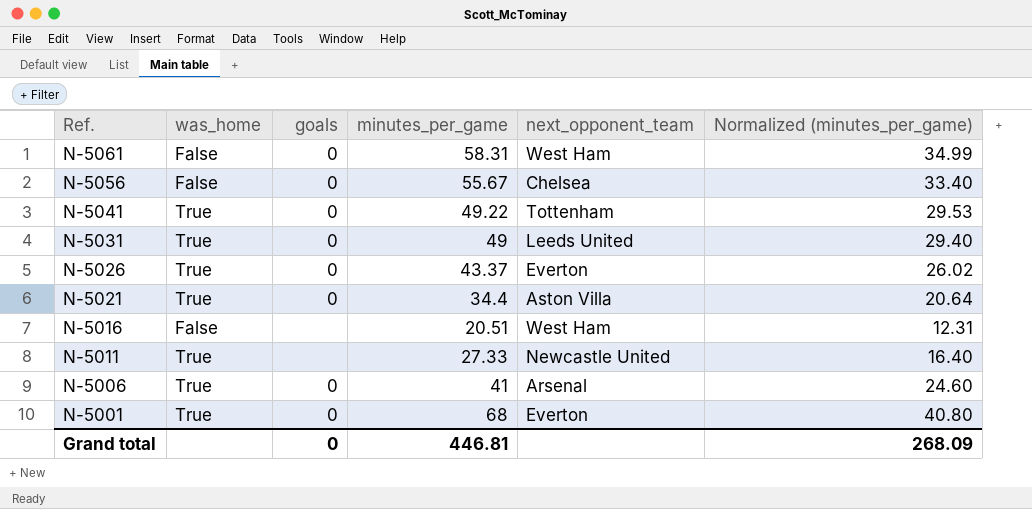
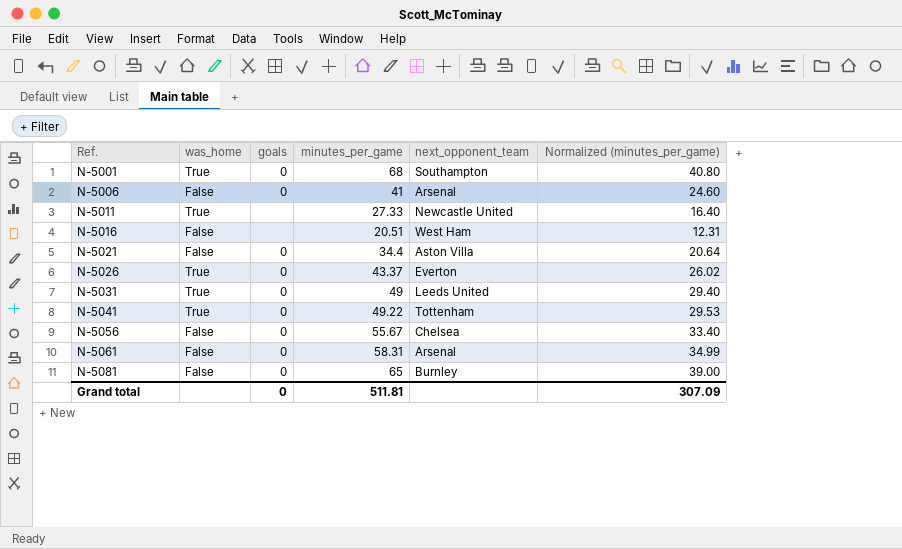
row order: Ref. descending -> Ref. ascending
N-5001 | next_opponent_team: Everton -> Southampton
N-5006 | was_home: True -> False
N-5021 | was_home: True -> False
N-5061 | next_opponent_team: West Ham -> Arsenal
row N-5081: none -> False | 0 | 65 | Burnley | 39.00
Grand total | minutes_per_game: 446.81 -> 511.81
Grand total | Normalized (minutes_per_game): 268.09 -> 307.09

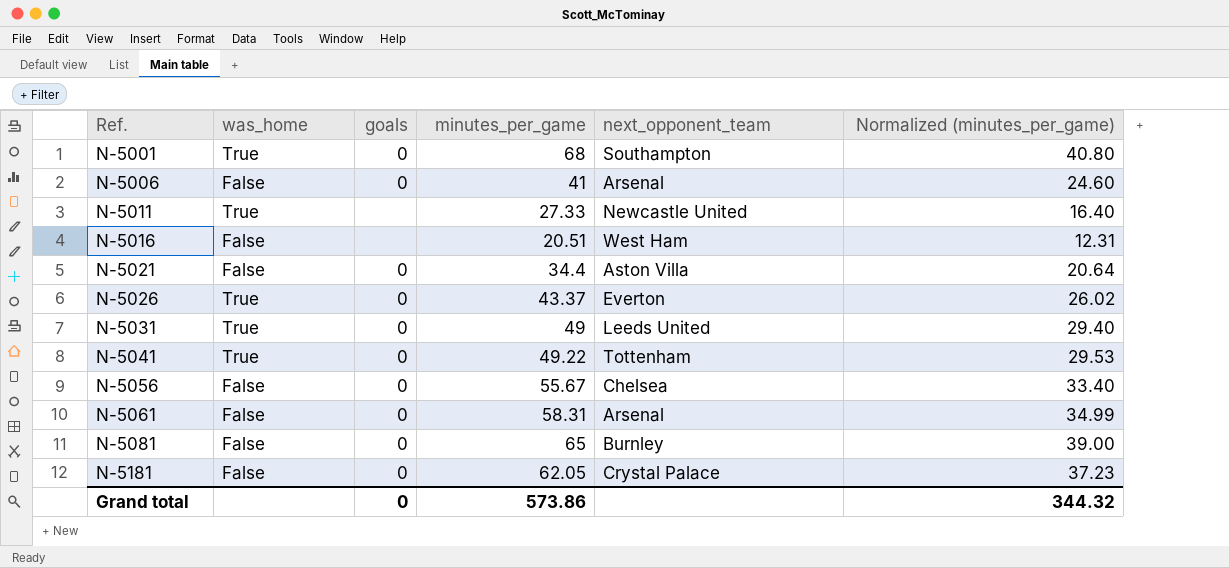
row N-5181: none -> False | 0 | 62.05 | Crystal Palace | 37.23
Grand total | minutes_per_game: 511.81 -> 573.86
Grand total | Normalized (minutes_per_game): 307.09 -> 344.32

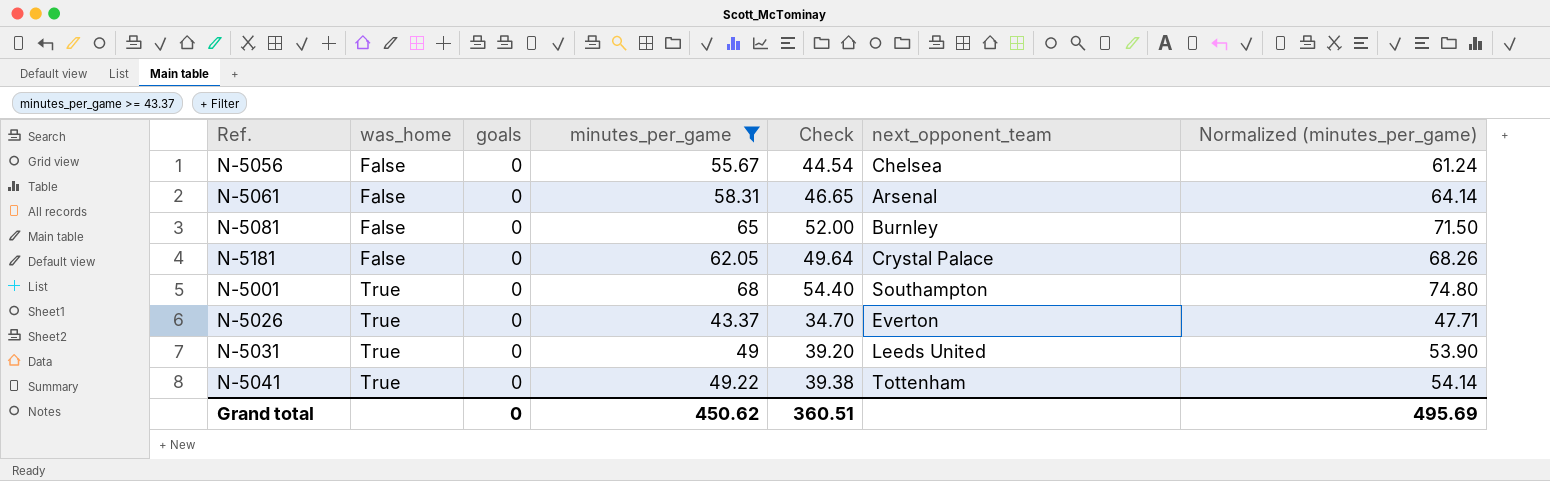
filter: none -> minutes_per_game >= 43.37
row order: Ref. ascending -> was_home ascending
column Check | formula: none -> [minutes_per_game] * 0.8
column Normalized (minutes_per_game) | formula: [minutes_per_game] * 0.6 -> [minutes_per_game] * 1.1
Grand total | minutes_per_game: 573.86 -> 450.62
Grand total | Normalized (minutes_per_game): 344.32 -> 495.69

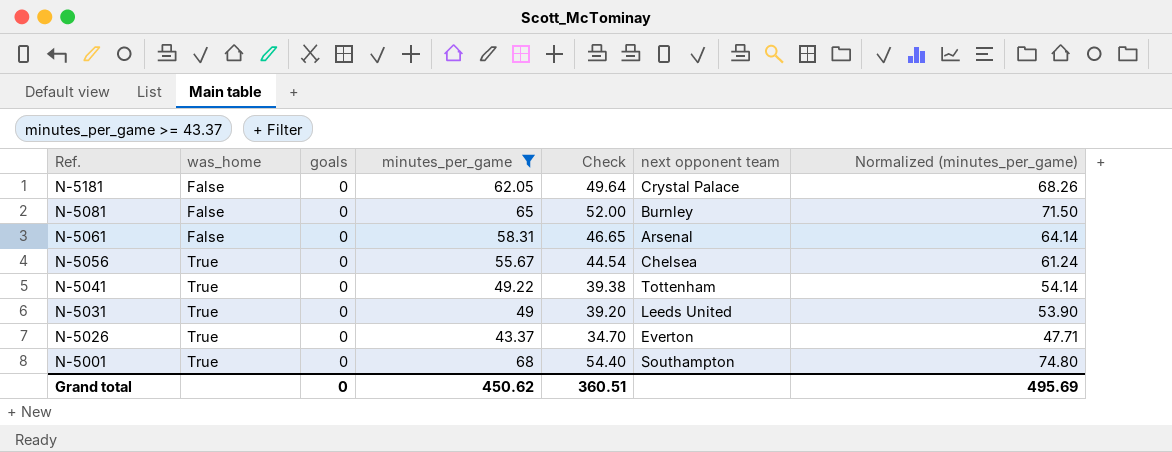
row order: was_home ascending -> Ref. descending
column name: next_opponent_team -> next opponent team
N-5056 | was_home: False -> True

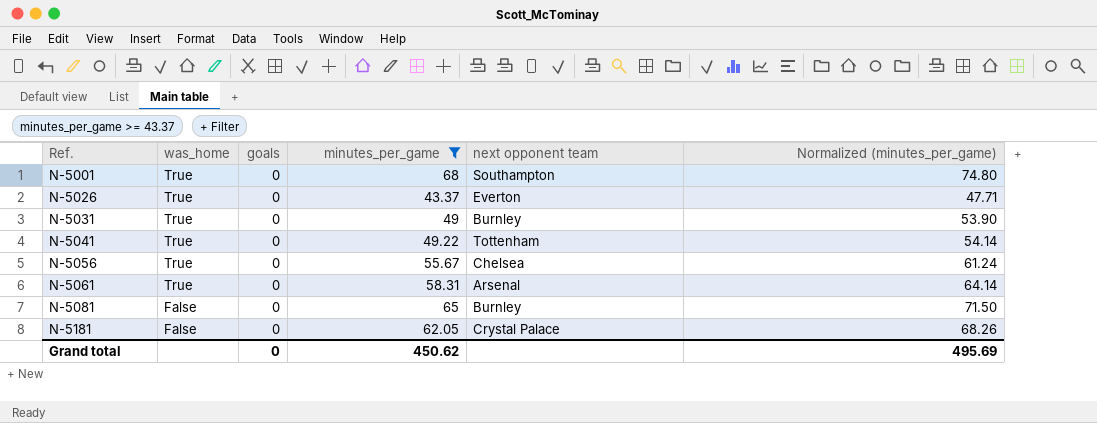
row order: Ref. descending -> Ref. ascending
column Check | formula: [minutes_per_game] * 0.8 -> none
N-5031 | next opponent team: Leeds United -> Burnley
N-5061 | was_home: False -> True

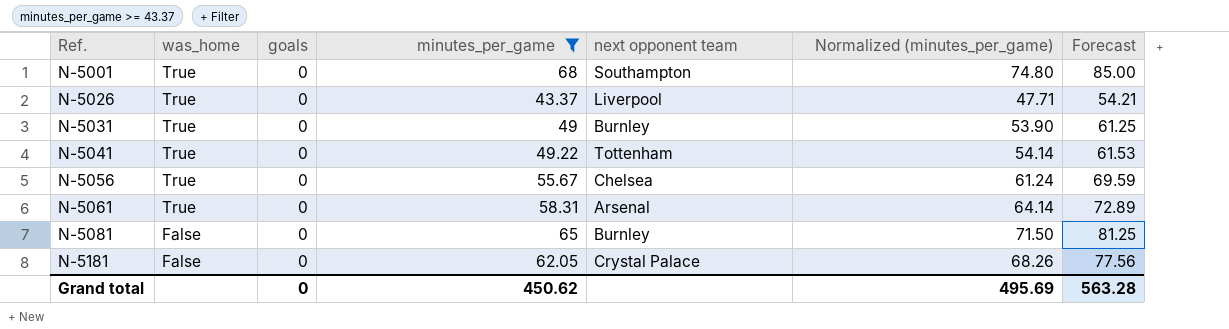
column Forecast | formula: none -> [minutes_per_game] * 1.25
N-5026 | next opponent team: Everton -> Liverpool

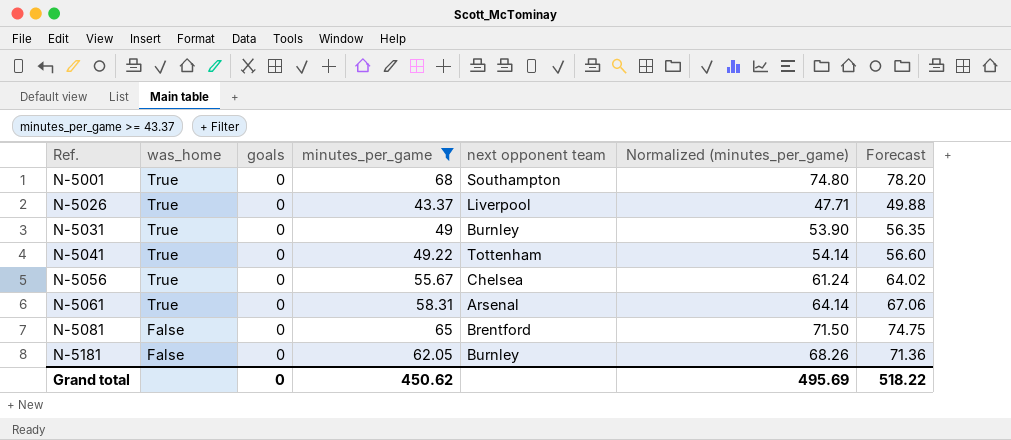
column Forecast | formula: [minutes_per_game] * 1.25 -> [minutes_per_game] * 1.15
N-5081 | next opponent team: Burnley -> Brentford
N-5181 | next opponent team: Crystal Palace -> Burnley
Grand total | Forecast: 563.28 -> 518.22

